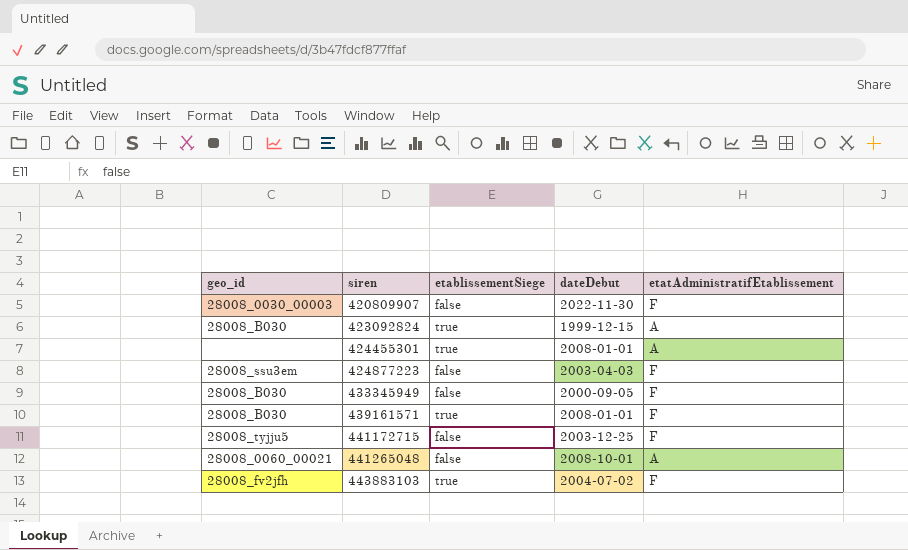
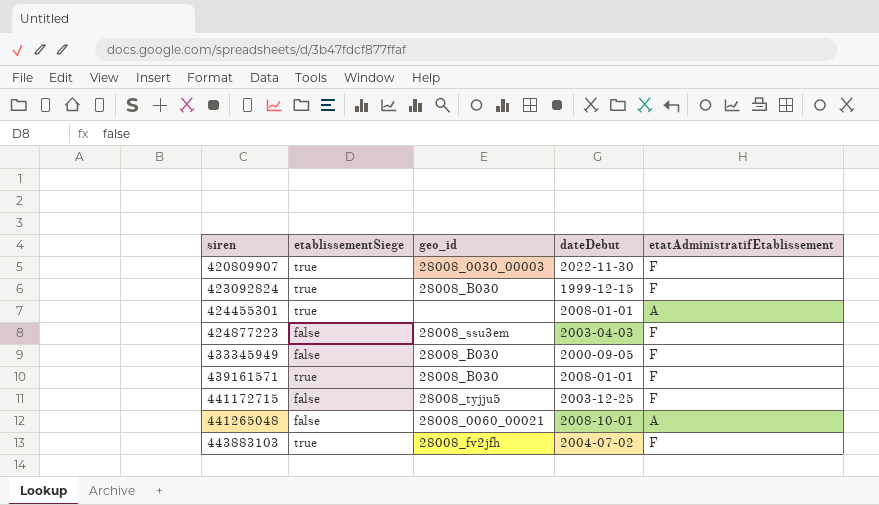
column geo_id | position: 1 -> 3
420809907 | etablissementSiege: false -> true
423092824 | etatAdministratifEtablissement: A -> F

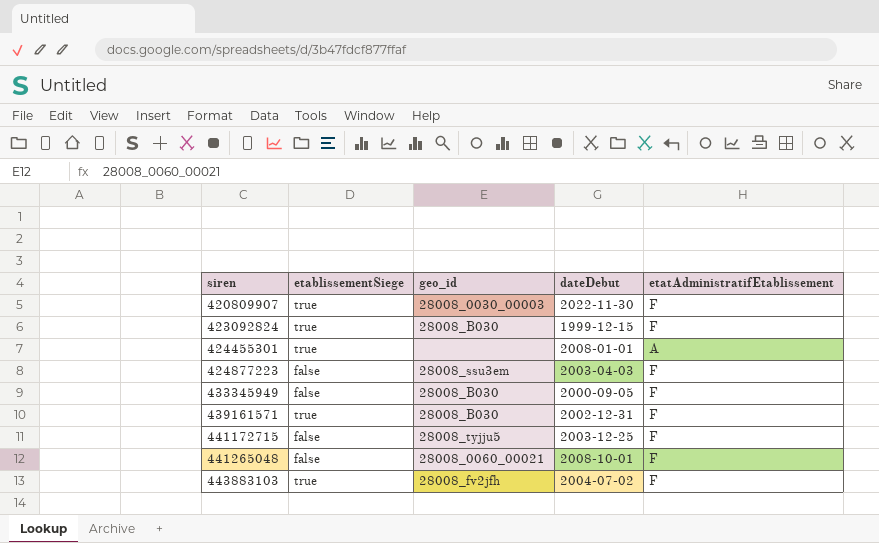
439161571 | dateDebut: 2008-01-01 -> 2002-12-31
441265048 | etatAdministratifEtablissement: A -> F

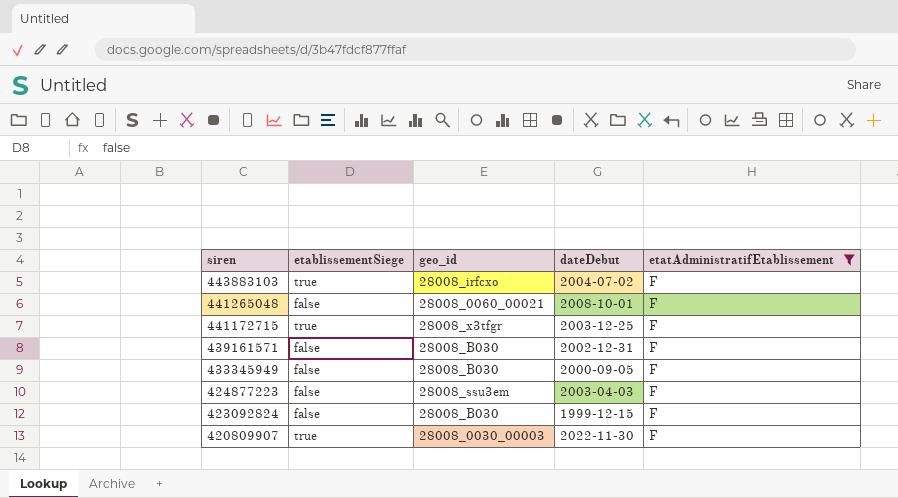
filter: none -> etatAdministratifEtablissement = F
row order: siren ascending -> siren descending
443883103 | geo_id: 28008_fv2jfh -> 28008_irfcxo
441172715 | etablissementSiege: false -> true
441172715 | geo_id: 28008_tyjju5 -> 28008_x3tfgr
439161571 | etablissementSiege: true -> false
423092824 | etablissementSiege: true -> false

